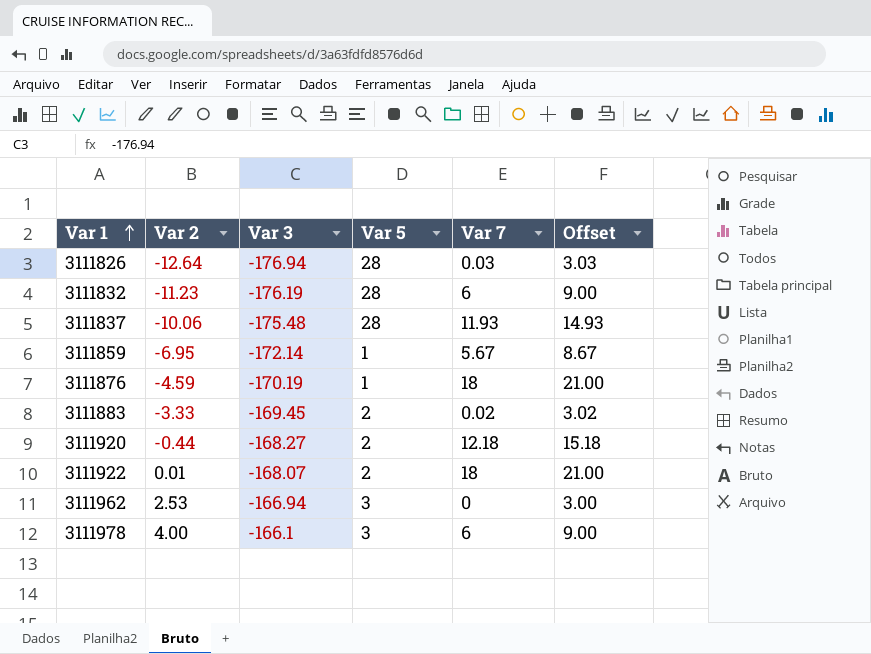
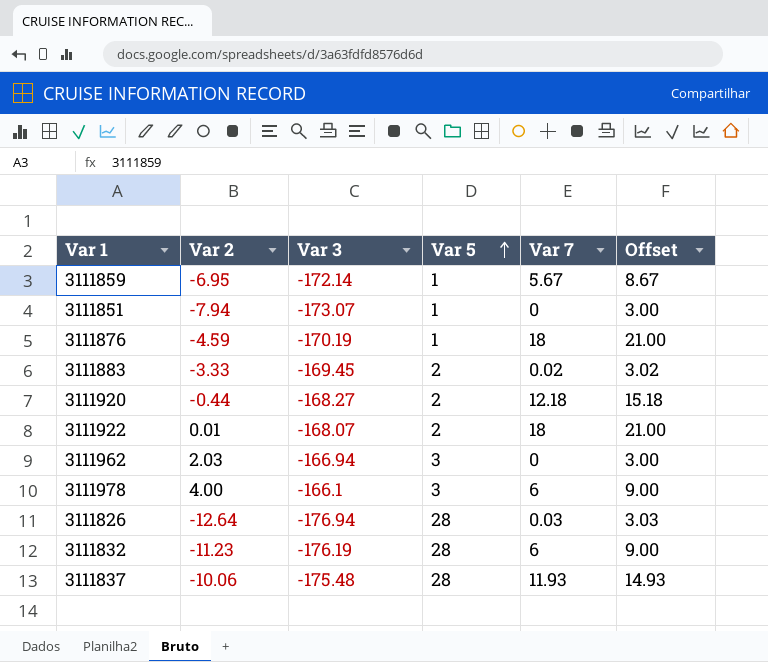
row order: Var 1 ascending -> Var 5 ascending
row 3111851: none -> -7.94 | -173.07 | 1 | 0 | 3.00
3111962 | Var 2: 2.53 -> 2.03

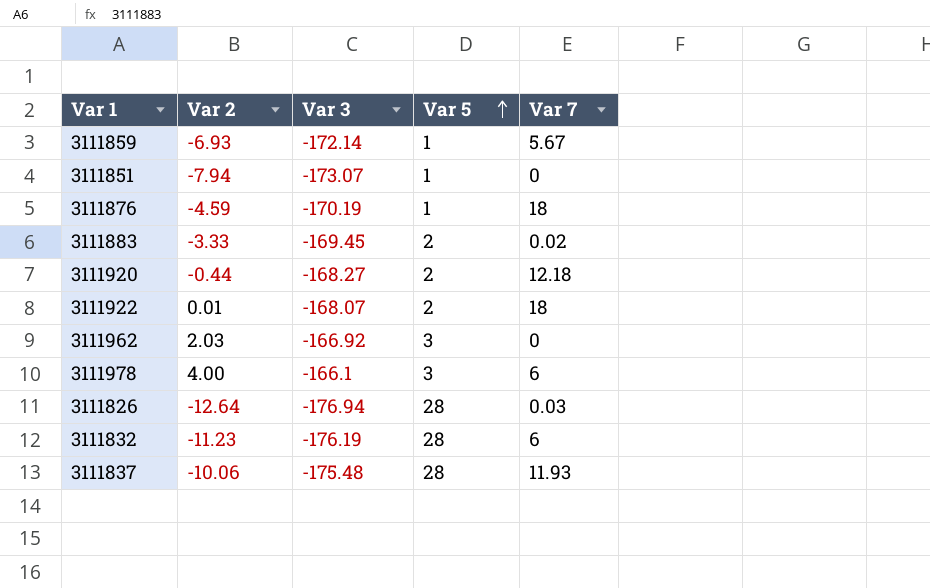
column Offset | formula: [Var 7] + 3 -> none
3111859 | Var 2: -6.95 -> -6.93
3111962 | Var 3: -166.94 -> -166.92

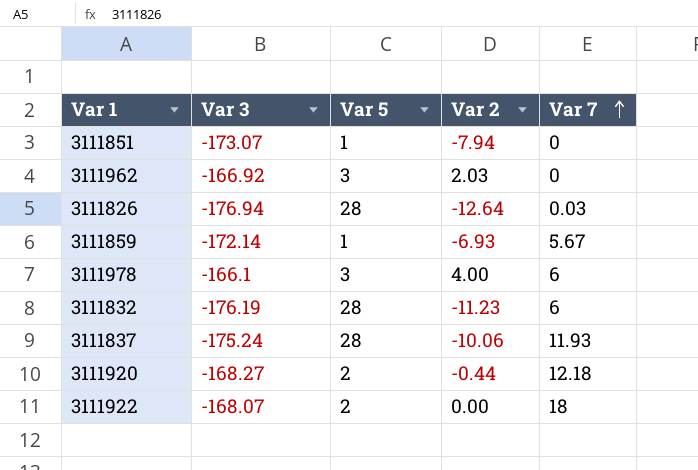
row order: Var 5 ascending -> Var 7 ascending
column Var 2 | position: 2 -> 4
row 3111876: -4.59 | -170.19 | 1 | 18 -> none
row 3111883: -3.33 | -169.45 | 2 | 0.02 -> none
3111837 | Var 3: -175.48 -> -175.24
3111922 | Var 2: 0.01 -> 0.00

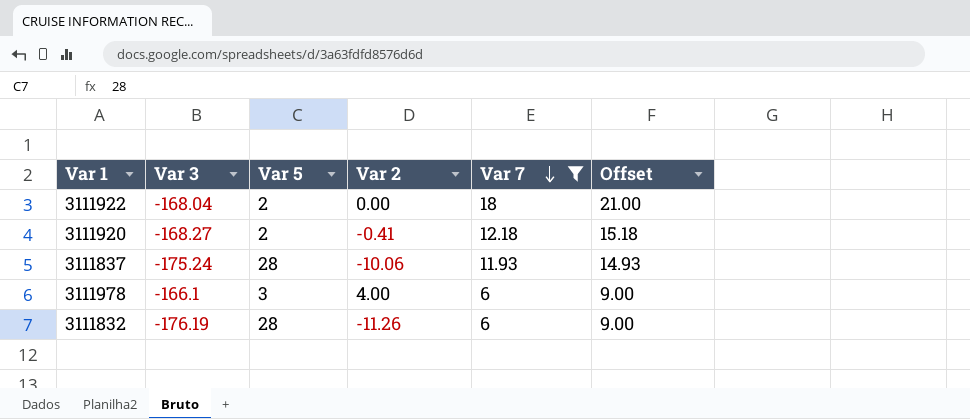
filter: none -> Var 7 >= 6
row order: Var 7 ascending -> Var 7 descending
column Offset | formula: none -> [Var 7] + 3
3111922 | Var 3: -168.07 -> -168.04
3111920 | Var 2: -0.44 -> -0.41
3111832 | Var 2: -11.23 -> -11.26

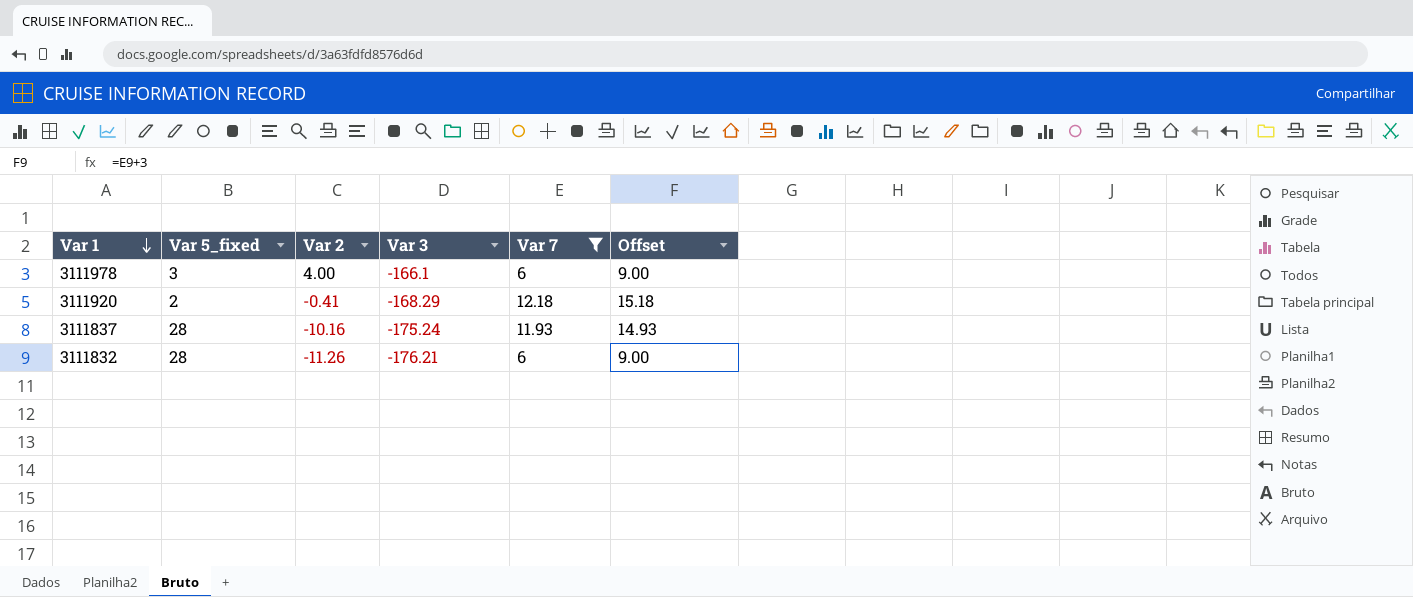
row order: Var 7 descending -> Var 1 descending
column name: Var 5 -> Var 5_fixed
column Var 3 | position: 2 -> 4
row 3111922: -168.04 | 2 | 0.00 | 18 | 21.00 -> none
3111920 | Var 3: -168.27 -> -168.29
3111837 | Var 2: -10.06 -> -10.16
3111832 | Var 3: -176.19 -> -176.21

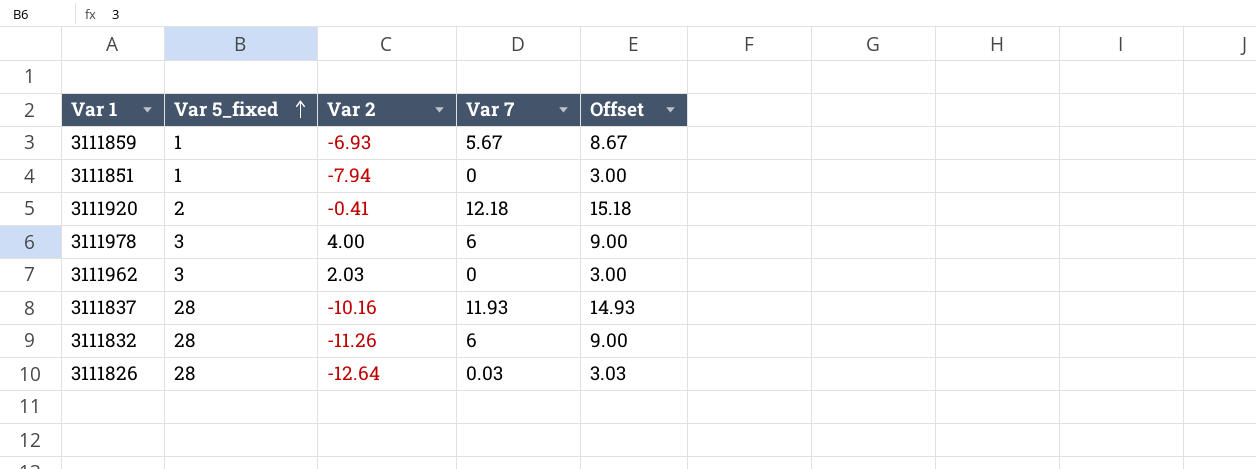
filter: Var 7 >= 6 -> none
row order: Var 1 descending -> Var 5_fixed ascending
column Var 3 | position: 4 -> none

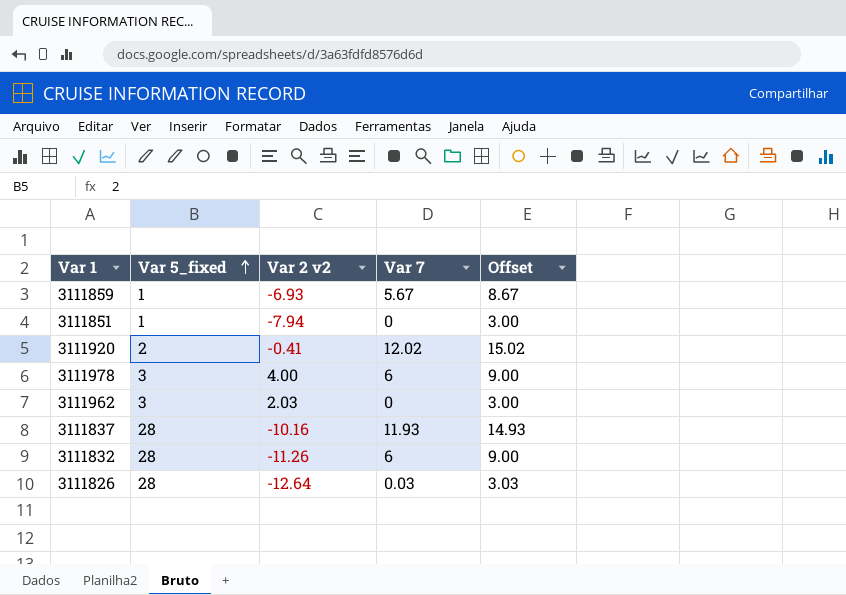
column name: Var 2 -> Var 2 v2
3111920 | Var 7: 12.18 -> 12.02
3111920 | Offset: 15.18 -> 15.02

